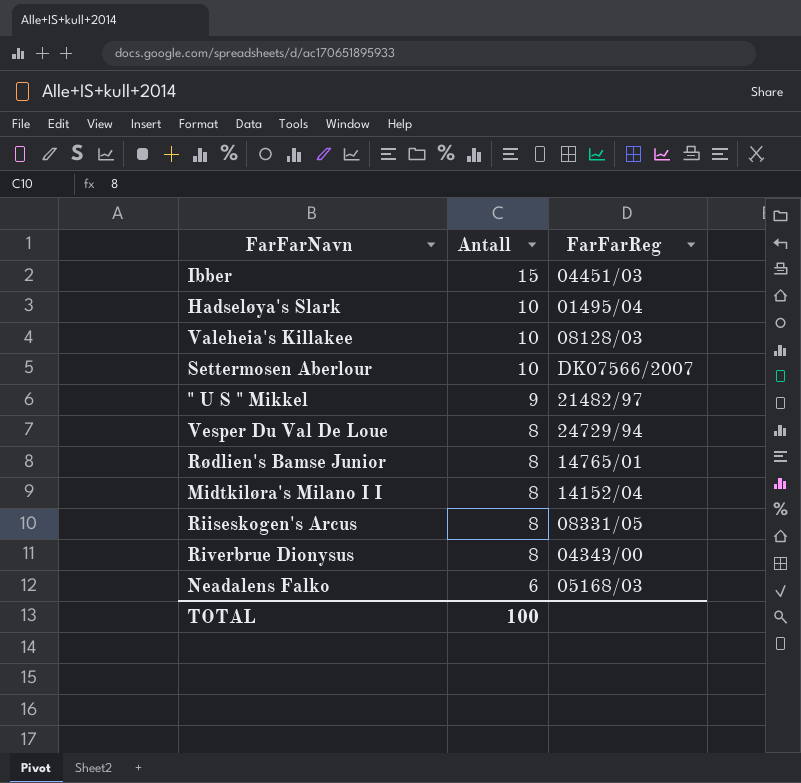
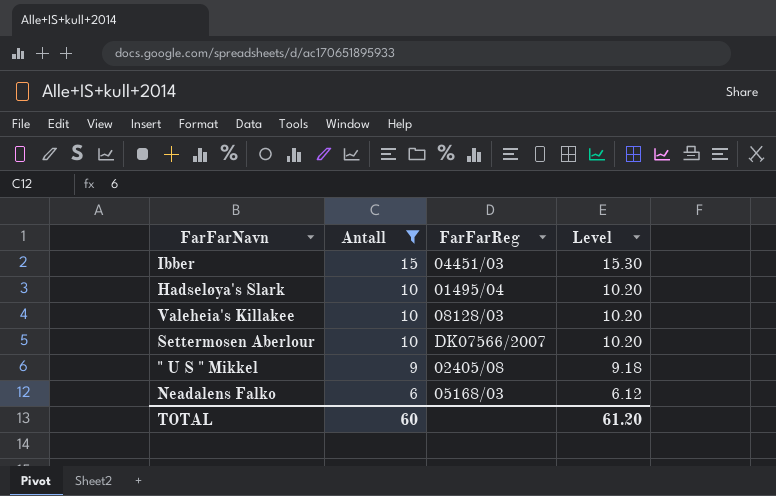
filter: none -> Antall != 8
column Level | formula: none -> [Antall] * 1.02
" U S " Mikkel | FarFarReg: 21482/97 -> 02405/08
TOTAL | Antall: 100 -> 60

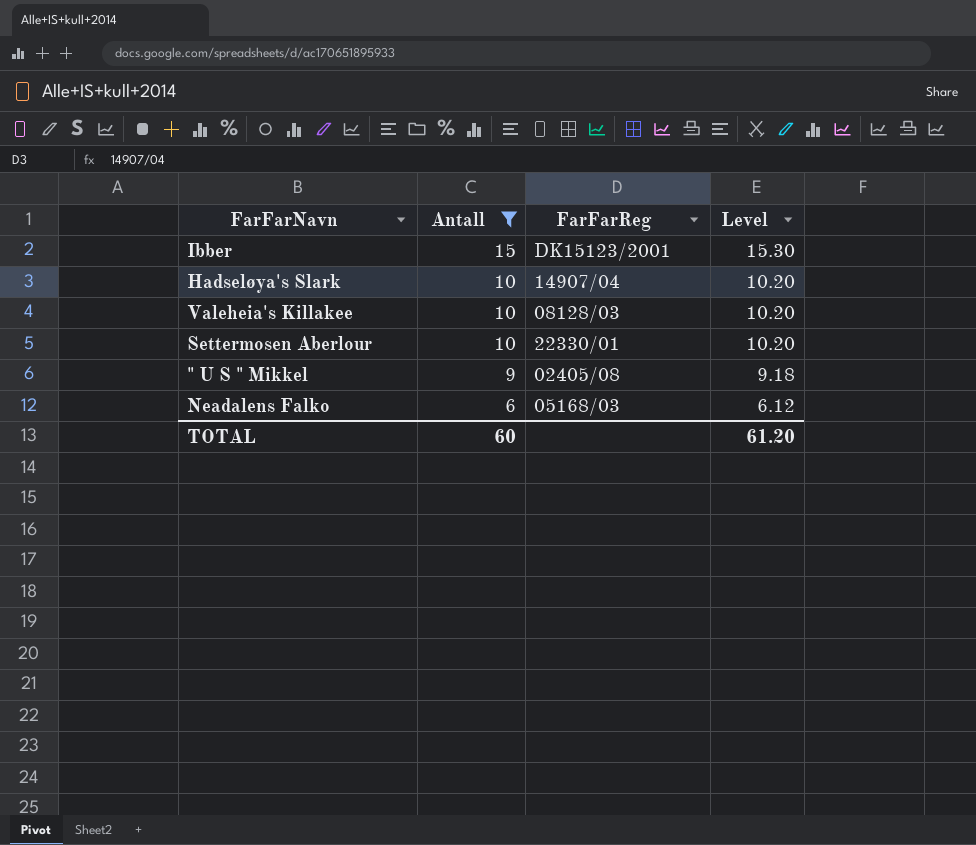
Ibber | FarFarReg: 04451/03 -> DK15123/2001
Hadseløya's Slark | FarFarReg: 01495/04 -> 14907/04
Settermosen Aberlour | FarFarReg: DK07566/2007 -> 22330/01

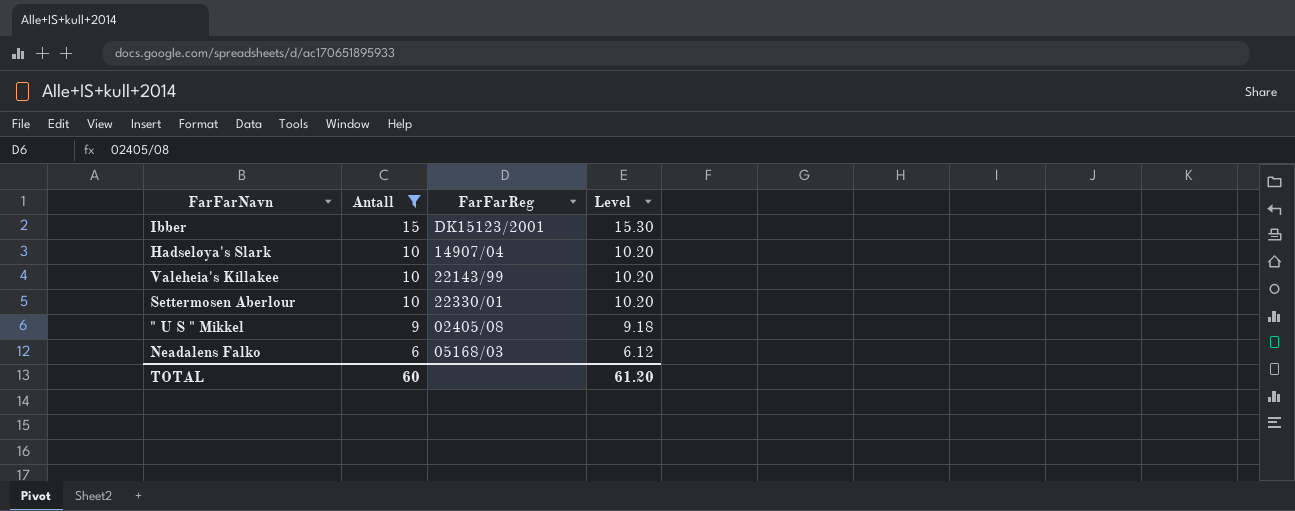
Valeheia's Killakee | FarFarReg: 08128/03 -> 22143/99

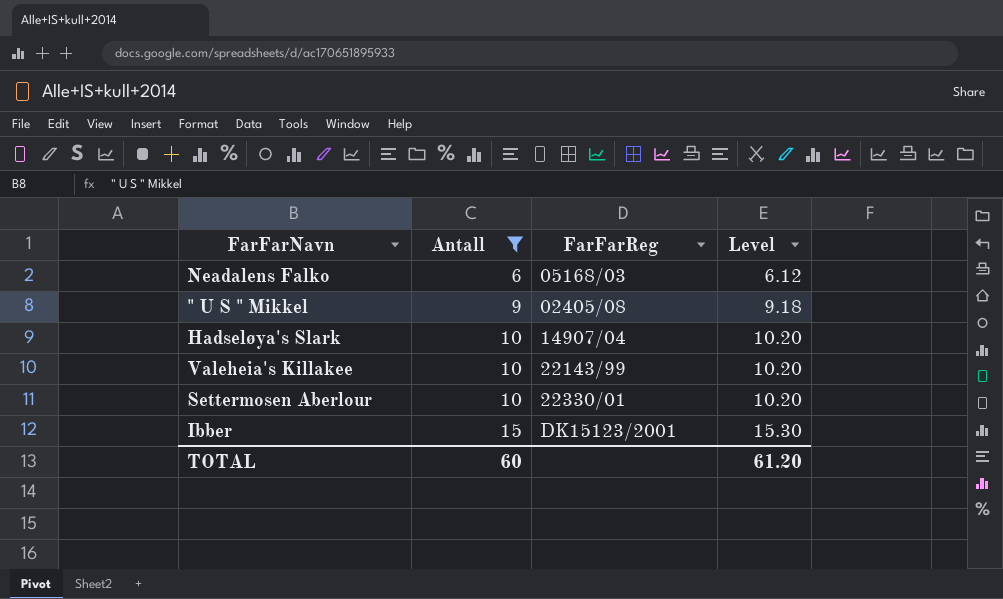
row order: Antall descending -> Antall ascending

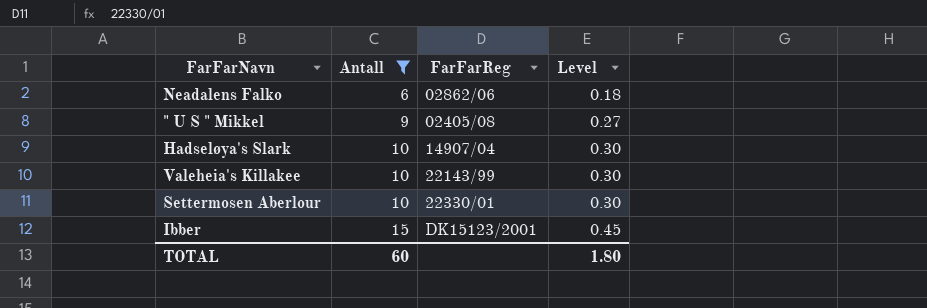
column Level | formula: [Antall] * 1.02 -> [Antall] * 0.03
Neadalens Falko | FarFarReg: 05168/03 -> 02862/06
TOTAL | Level: 61.20 -> 1.80

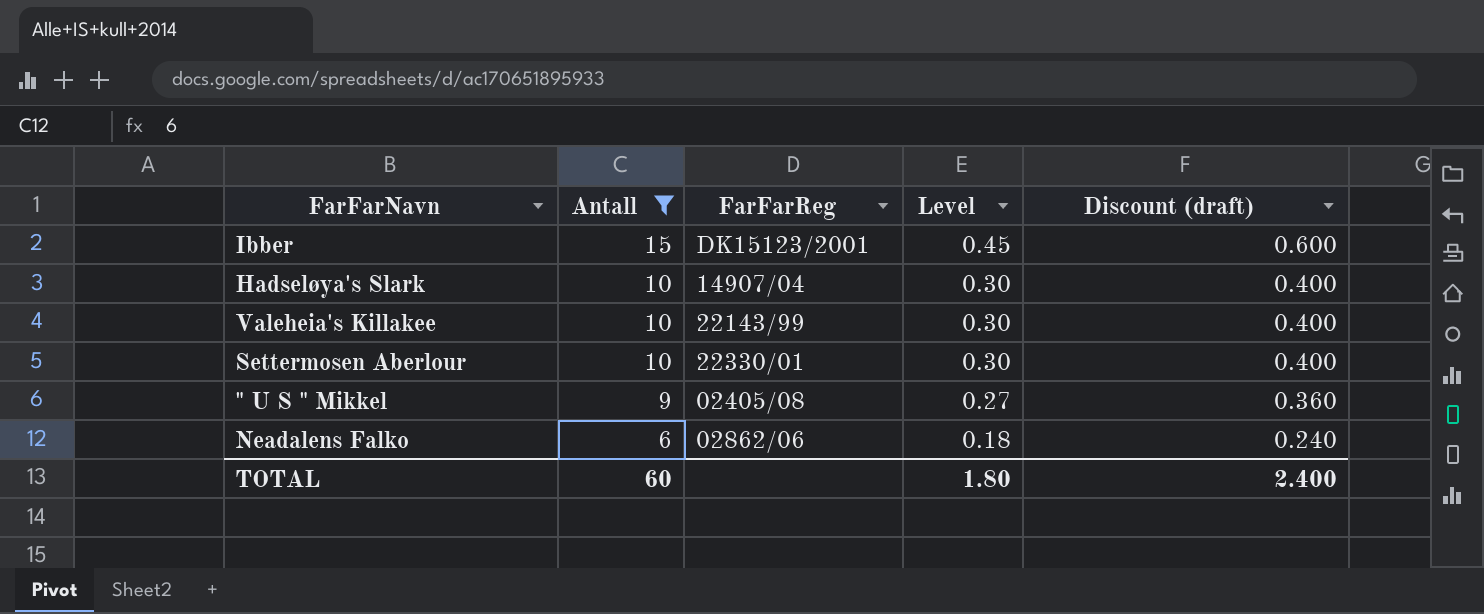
row order: Antall ascending -> Antall descending
column Discount (draft) | formula: none -> [Antall] * 0.04

